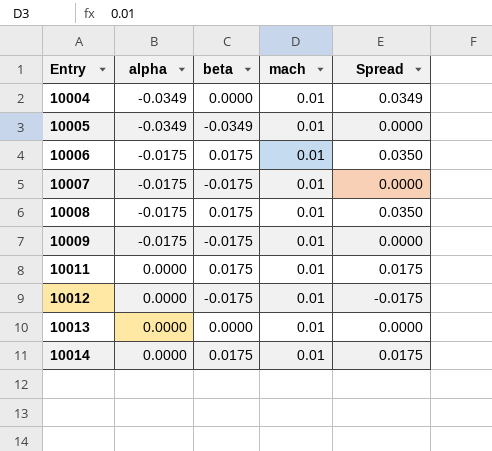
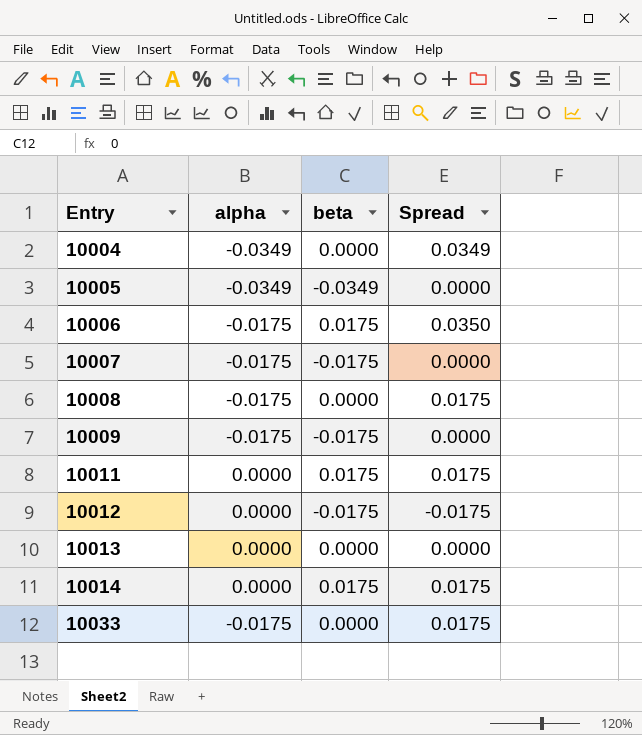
column mach | position: 4 -> none
10008 | beta: 0.0175 -> 0.0000
10008 | Spread: 0.0350 -> 0.0175
row 10033: none -> -0.0175 | 0.0000 | 0.0175

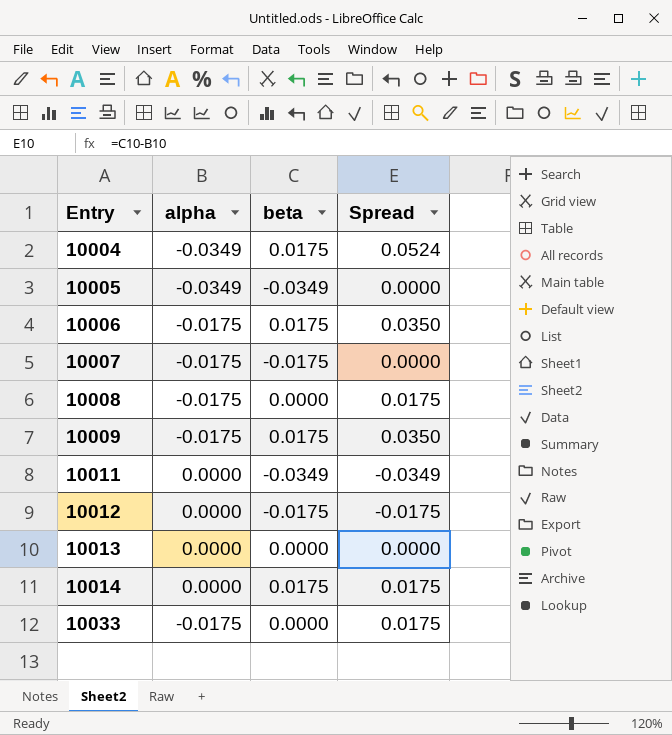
10004 | beta: 0.0000 -> 0.0175
10004 | Spread: 0.0349 -> 0.0524
10009 | beta: -0.0175 -> 0.0175
10009 | Spread: 0.0000 -> 0.0350
10011 | beta: 0.0175 -> -0.0349
10011 | Spread: 0.0175 -> -0.0349

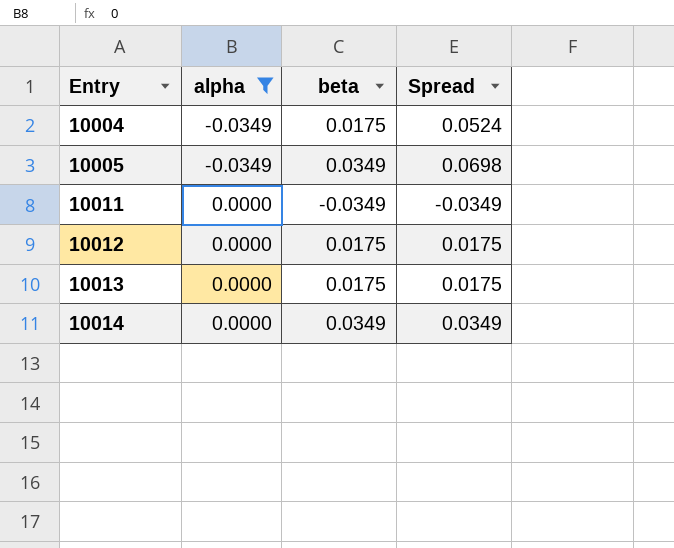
filter: none -> alpha != -0.0175
10005 | beta: -0.0349 -> 0.0349
10005 | Spread: 0.0000 -> 0.0698
10012 | beta: -0.0175 -> 0.0175
10012 | Spread: -0.0175 -> 0.0175
10013 | beta: 0.0000 -> 0.0175
10013 | Spread: 0.0000 -> 0.0175
10014 | beta: 0.0175 -> 0.0349
10014 | Spread: 0.0175 -> 0.0349

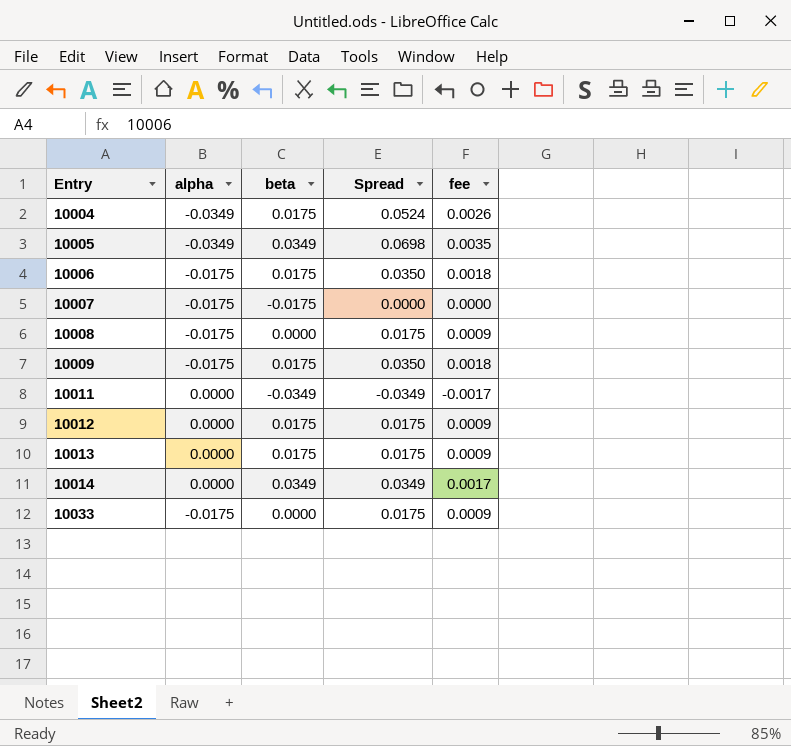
filter: alpha != -0.0175 -> none
column fee | formula: none -> [Spread] * 0.05

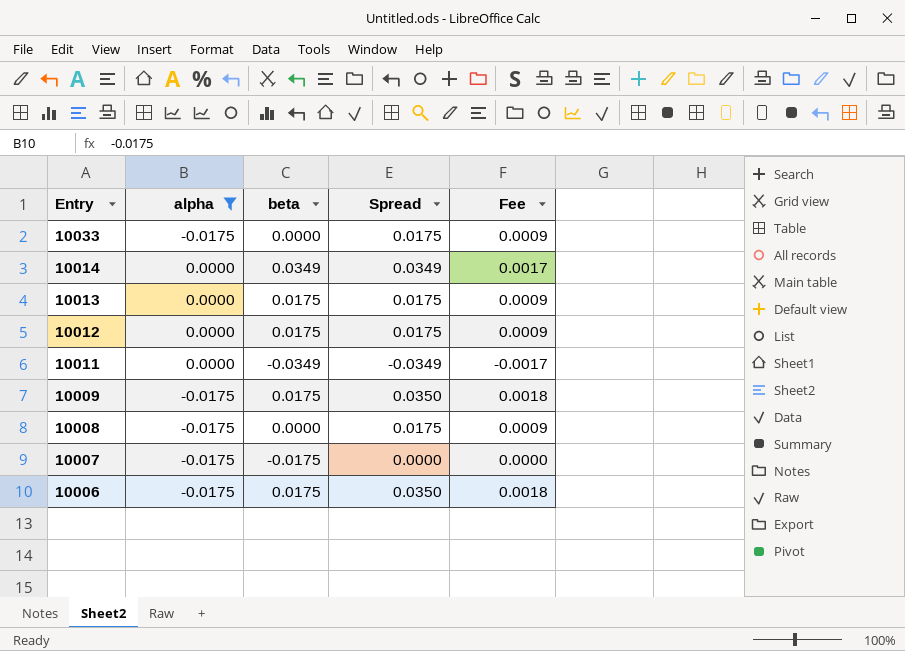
filter: none -> alpha != -0.0349
row order: Entry ascending -> Entry descending
column name: fee -> Fee

